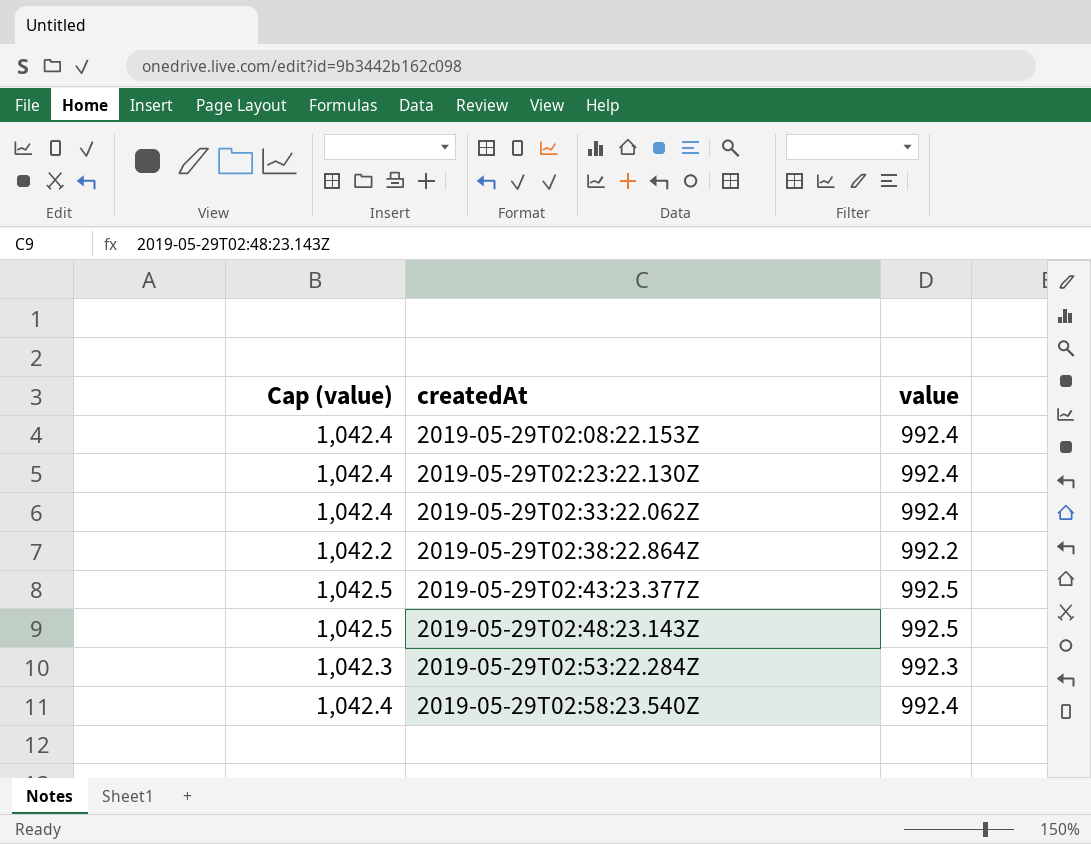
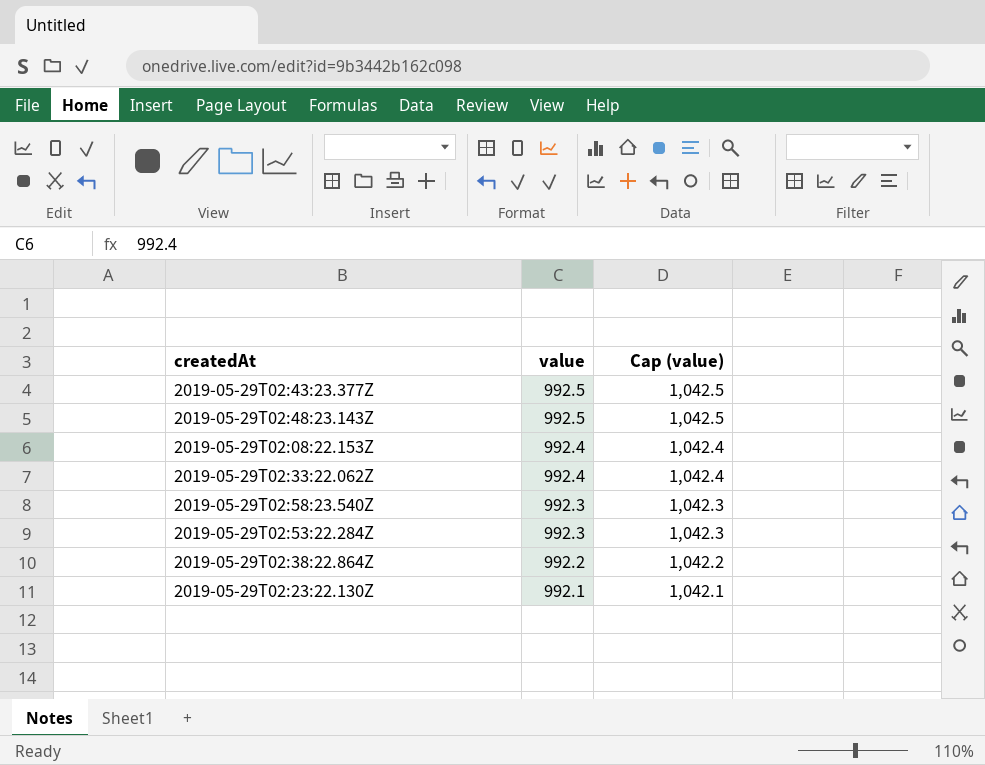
row order: createdAt ascending -> value descending
column Cap (value) | position: 1 -> 3
2019-05-29T02:58:23.540Z | value: 992.4 -> 992.3
2019-05-29T02:58:23.540Z | Cap (value): 1,042.4 -> 1,042.3
2019-05-29T02:23:22.130Z | value: 992.4 -> 992.1
2019-05-29T02:23:22.130Z | Cap (value): 1,042.4 -> 1,042.1

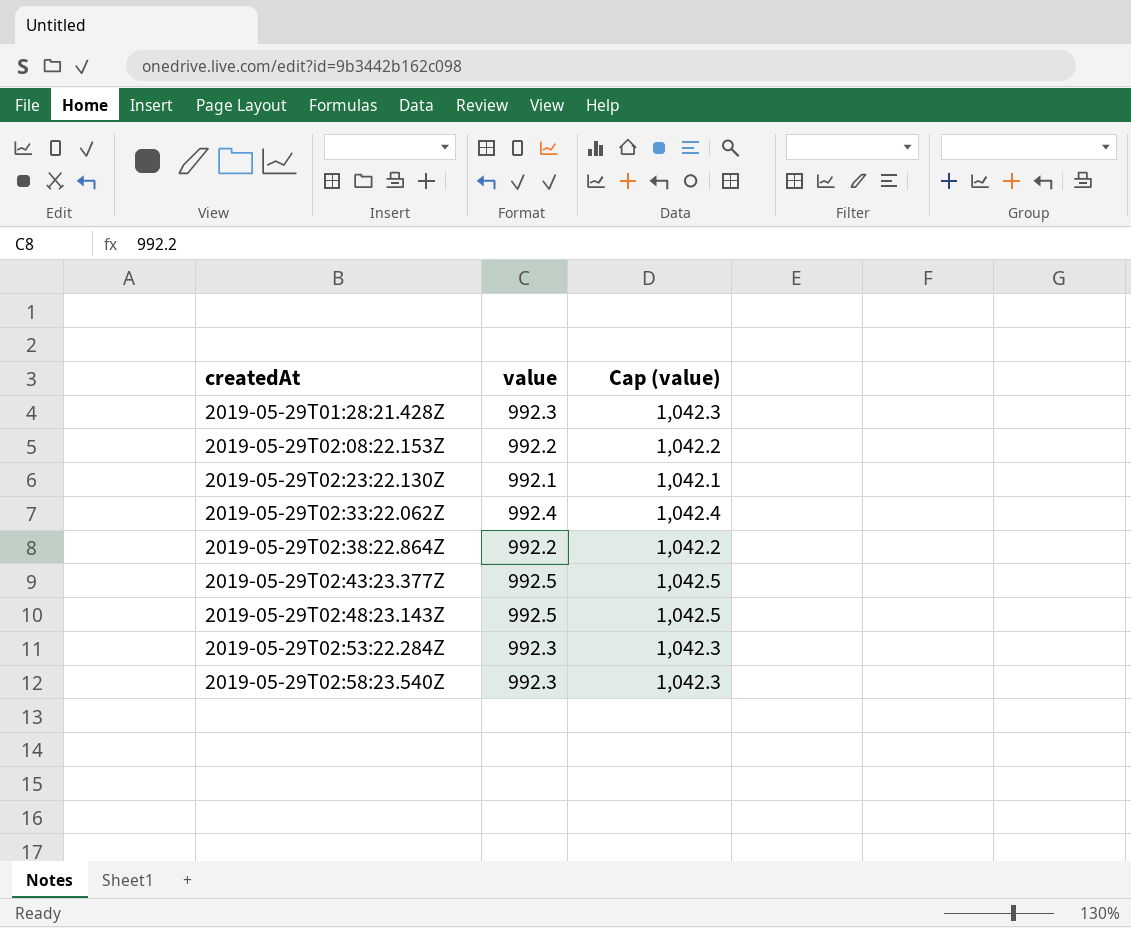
row order: value descending -> createdAt ascending
row 2019-05-29T01:28:21.428Z: none -> 992.3 | 1,042.3
2019-05-29T02:08:22.153Z | value: 992.4 -> 992.2
2019-05-29T02:08:22.153Z | Cap (value): 1,042.4 -> 1,042.2

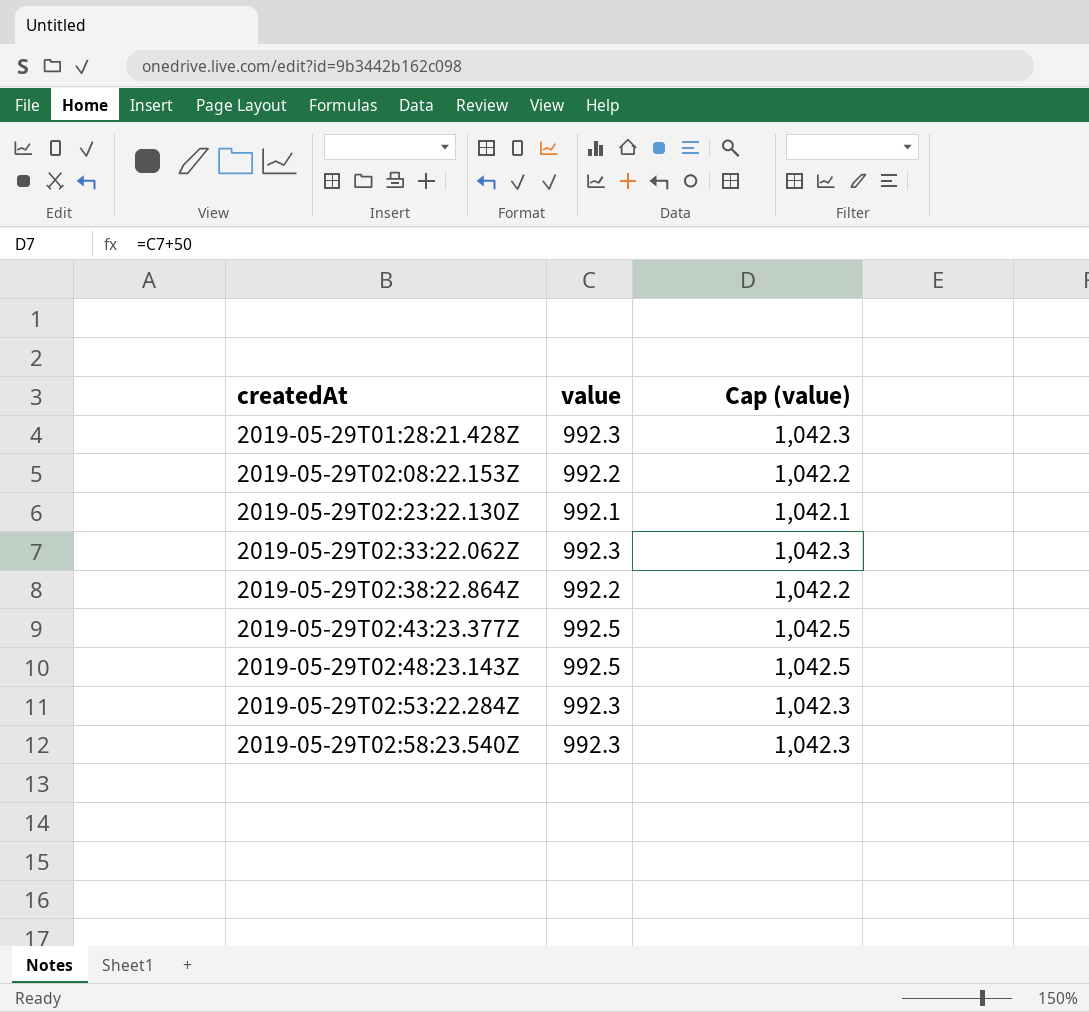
2019-05-29T02:33:22.062Z | value: 992.4 -> 992.3
2019-05-29T02:33:22.062Z | Cap (value): 1,042.4 -> 1,042.3

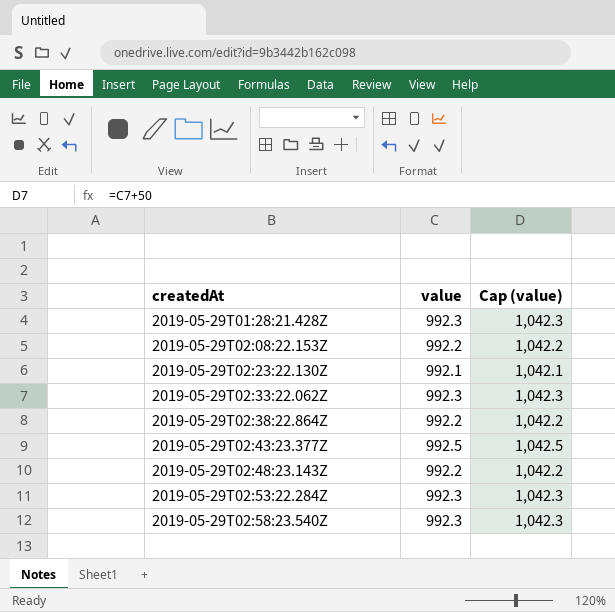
2019-05-29T02:48:23.143Z | value: 992.5 -> 992.2
2019-05-29T02:48:23.143Z | Cap (value): 1,042.5 -> 1,042.2

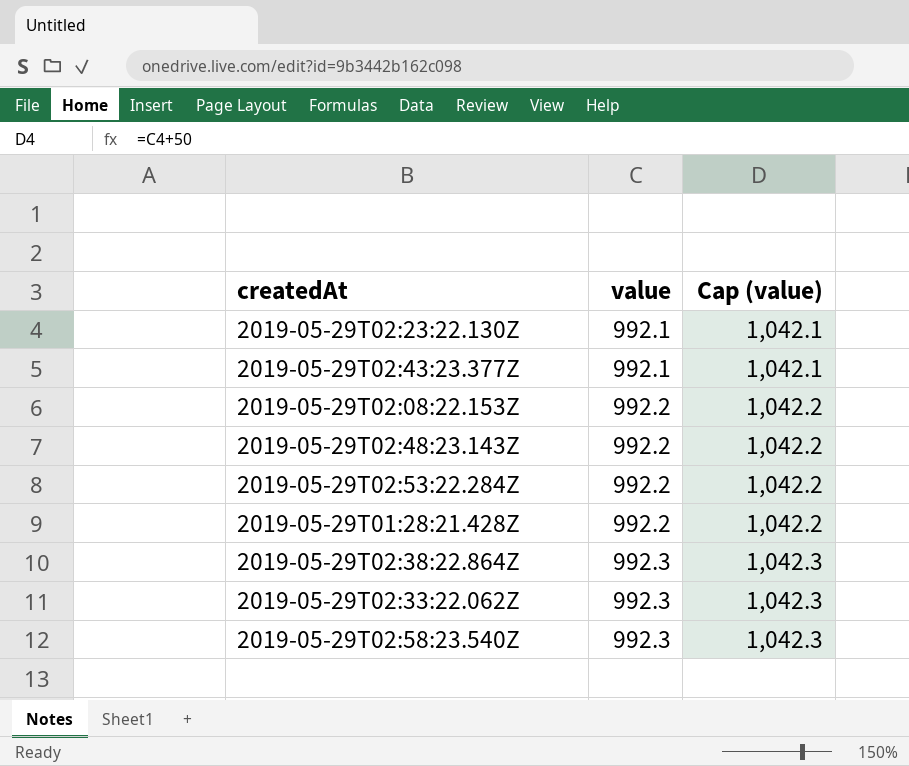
row order: createdAt ascending -> value ascending
2019-05-29T02:43:23.377Z | value: 992.5 -> 992.1
2019-05-29T02:43:23.377Z | Cap (value): 1,042.5 -> 1,042.1
2019-05-29T02:53:22.284Z | value: 992.3 -> 992.2
2019-05-29T02:53:22.284Z | Cap (value): 1,042.3 -> 1,042.2
2019-05-29T01:28:21.428Z | value: 992.3 -> 992.2
2019-05-29T01:28:21.428Z | Cap (value): 1,042.3 -> 1,042.2
2019-05-29T02:38:22.864Z | value: 992.2 -> 992.3
2019-05-29T02:38:22.864Z | Cap (value): 1,042.2 -> 1,042.3

